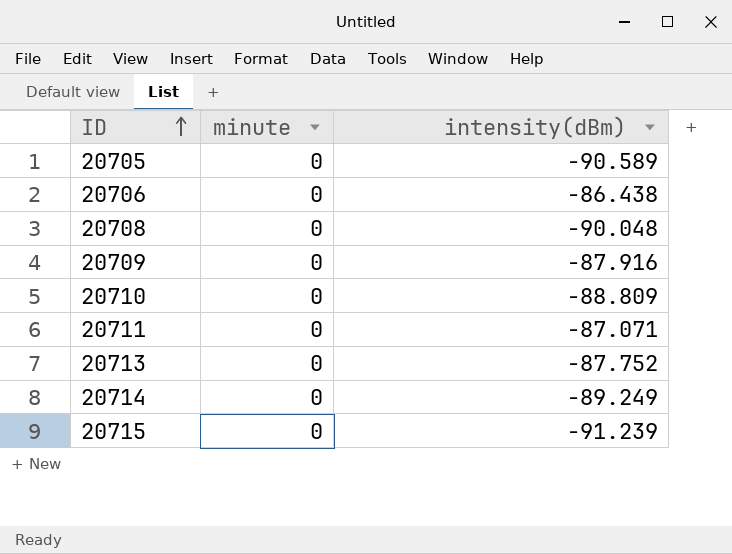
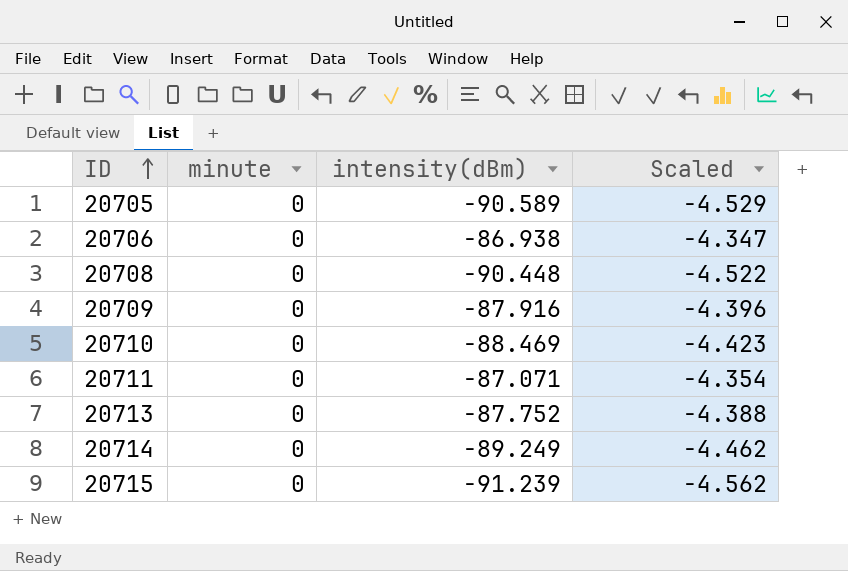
column Scaled | formula: none -> [intensity(dBm)] * 0.05
20706 | intensity(dBm): -86.438 -> -86.938
20708 | intensity(dBm): -90.048 -> -90.448
20710 | intensity(dBm): -88.809 -> -88.469

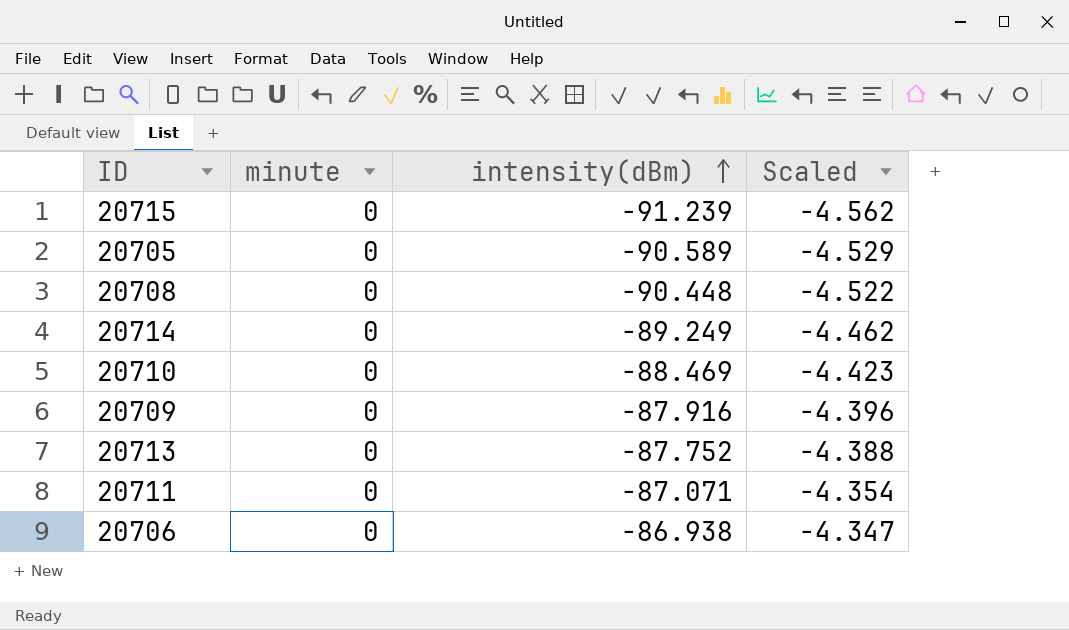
row order: ID ascending -> intensity(dBm) ascending

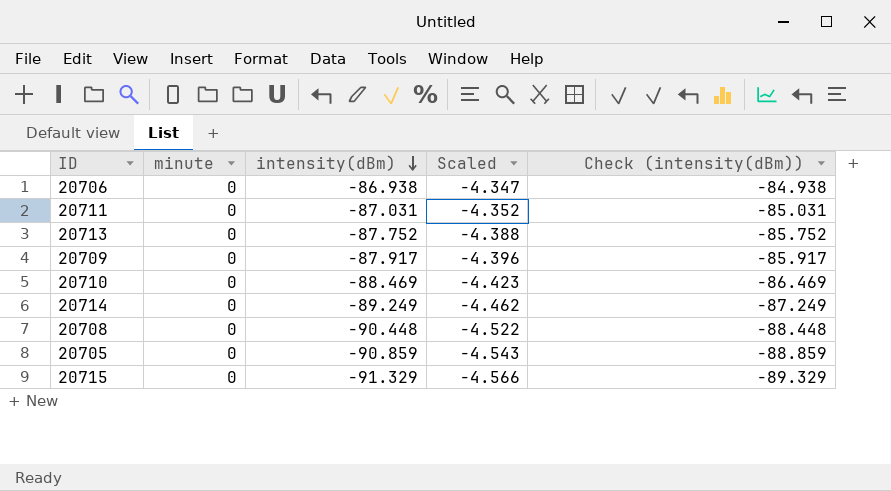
row order: intensity(dBm) ascending -> intensity(dBm) descending
column Check (intensity(dBm)) | formula: none -> [intensity(dBm)] + 2
20711 | intensity(dBm): -87.071 -> -87.031
20711 | Scaled: -4.354 -> -4.352
20709 | intensity(dBm): -87.916 -> -87.917
20705 | intensity(dBm): -90.589 -> -90.859
20705 | Scaled: -4.529 -> -4.543
20715 | intensity(dBm): -91.239 -> -91.329
20715 | Scaled: -4.562 -> -4.566

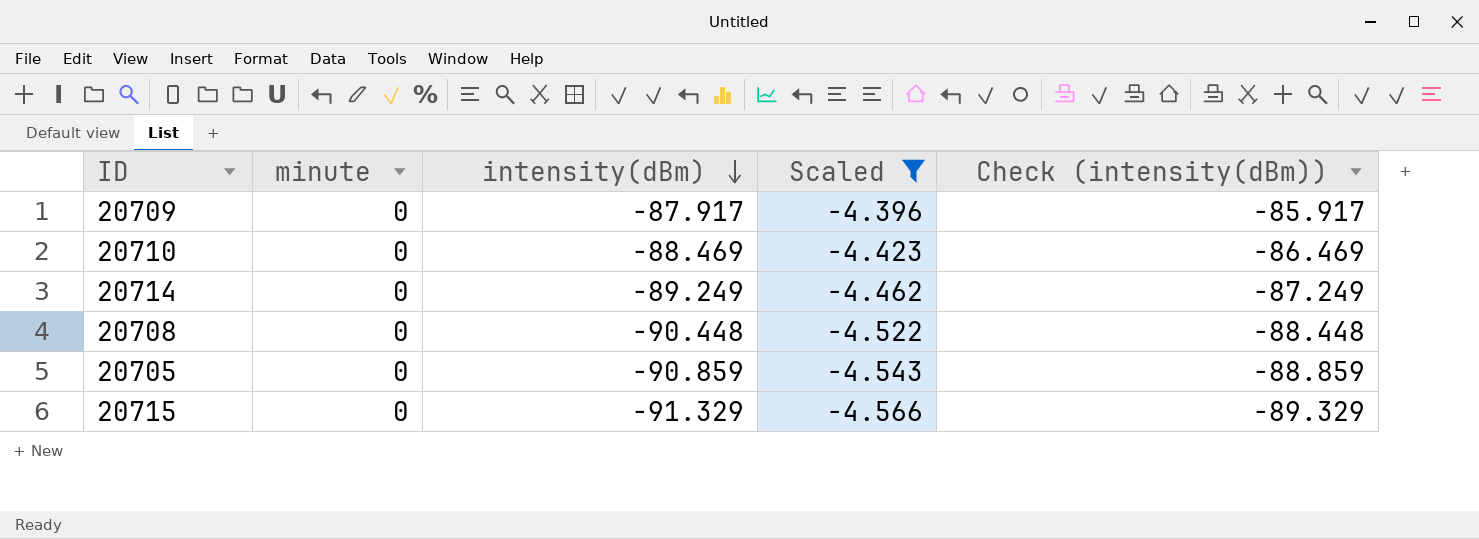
filter: none -> Scaled <= -4.396

